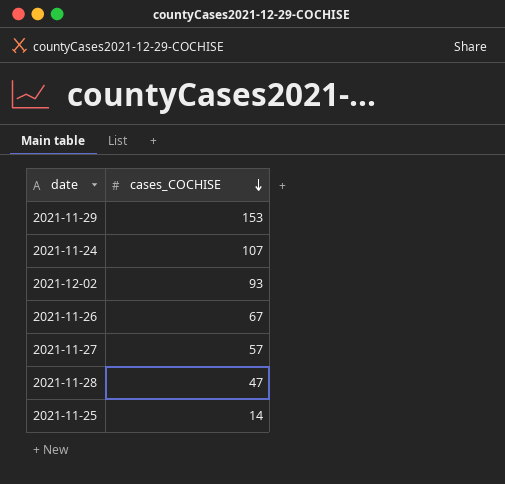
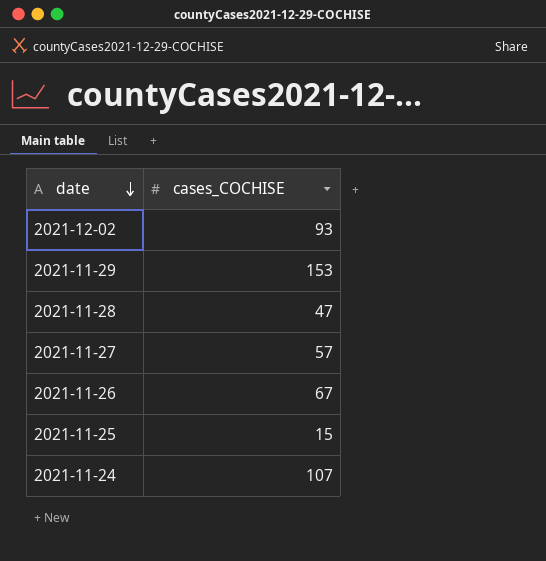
row order: cases_COCHISE descending -> date descending
2021-11-25 | cases_COCHISE: 14 -> 15

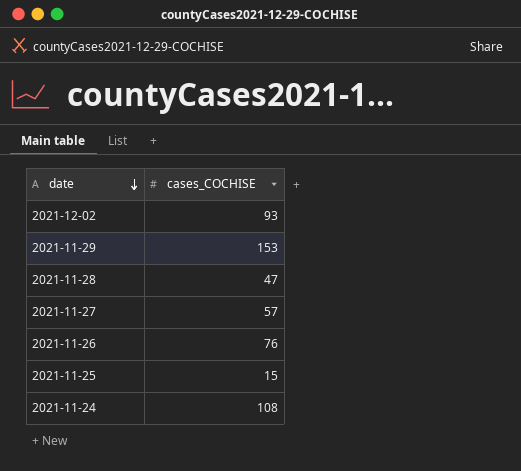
2021-11-26 | cases_COCHISE: 67 -> 76
2021-11-24 | cases_COCHISE: 107 -> 108

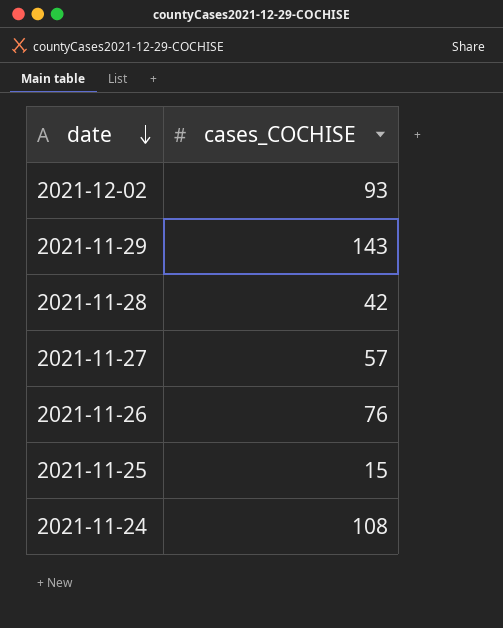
2021-11-29 | cases_COCHISE: 153 -> 143
2021-11-28 | cases_COCHISE: 47 -> 42

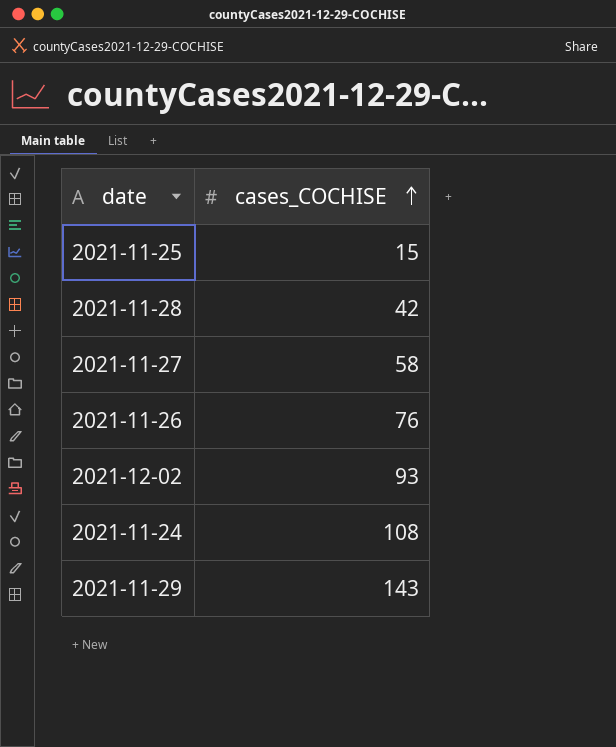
row order: date descending -> cases_COCHISE ascending
2021-11-27 | cases_COCHISE: 57 -> 58

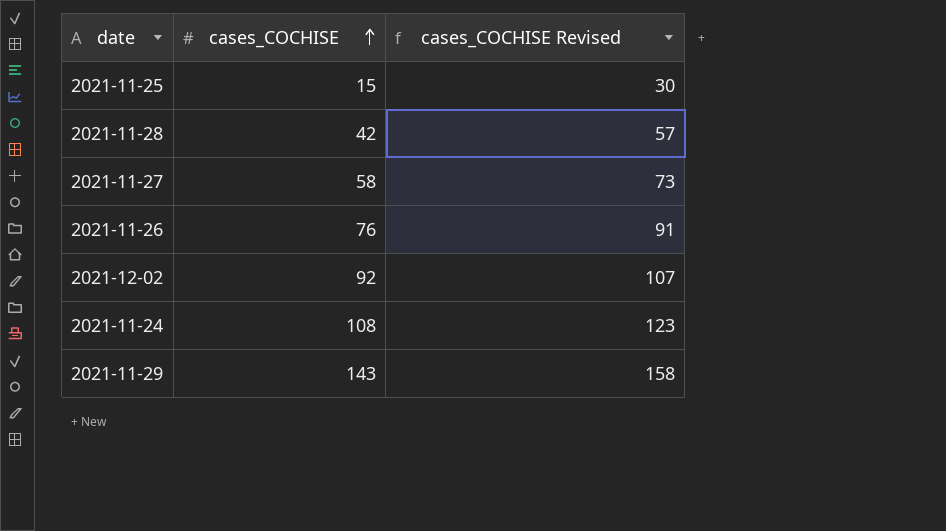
column cases_COCHISE Revised | formula: none -> [cases_COCHISE] + 15
2021-12-02 | cases_COCHISE: 93 -> 92

